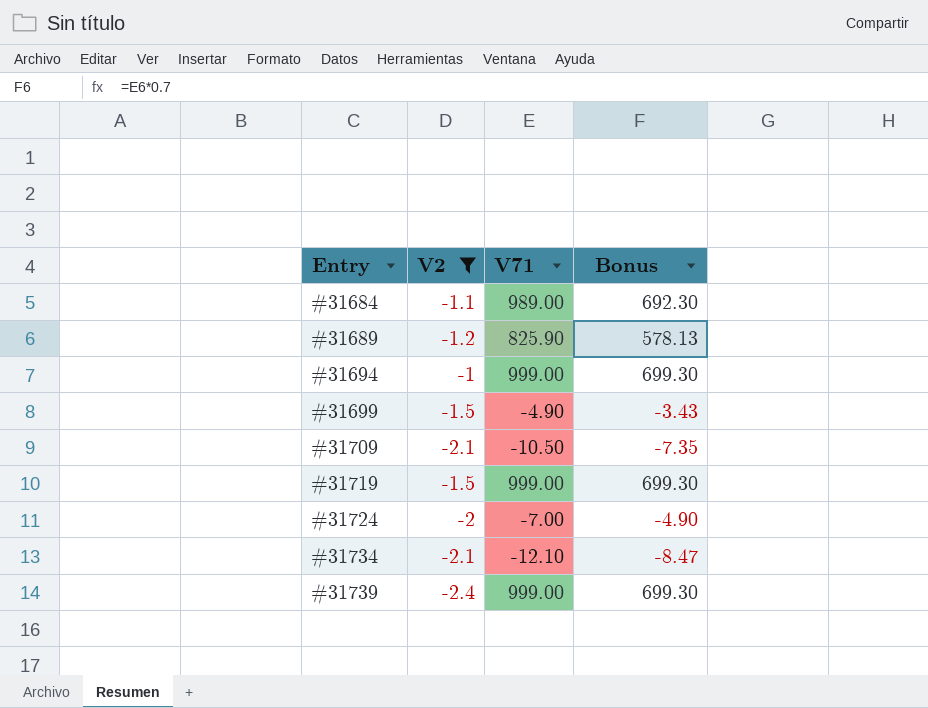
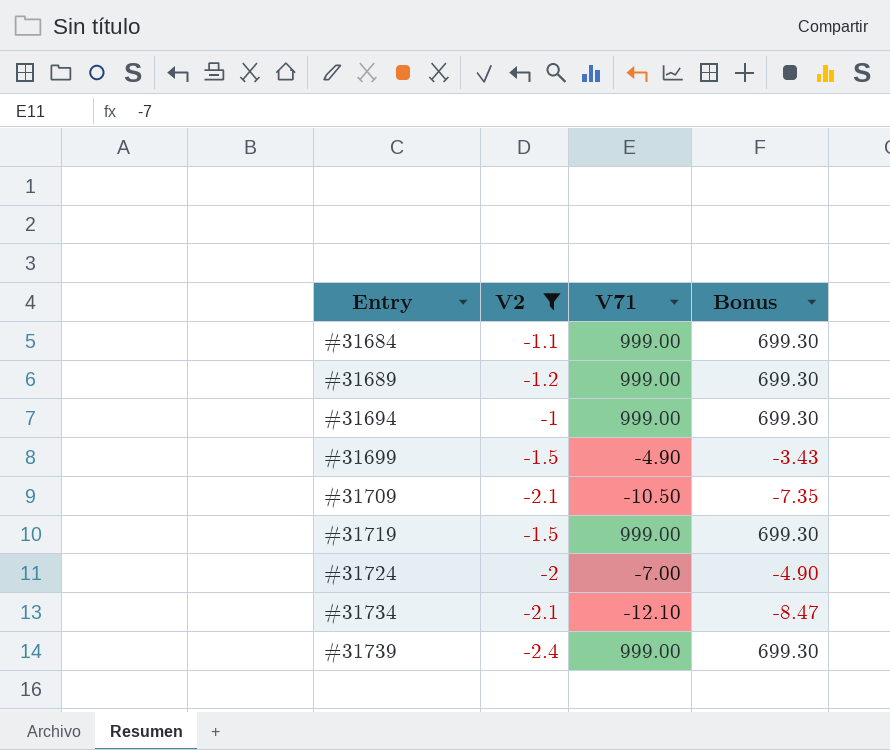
#31684 | V71: 989.00 -> 999.00
#31684 | Bonus: 692.30 -> 699.30
#31689 | V71: 825.90 -> 999.00
#31689 | Bonus: 578.13 -> 699.30

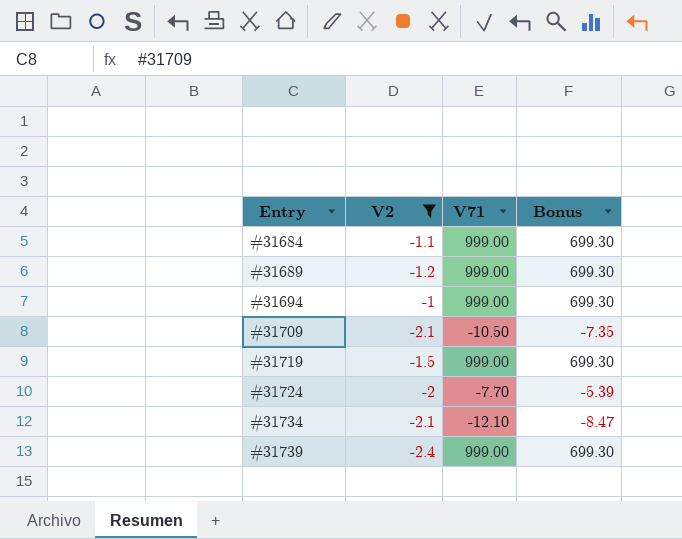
row #31699: -1.5 | -4.90 | -3.43 -> none
#31724 | V71: -7.00 -> -7.70
#31724 | Bonus: -4.90 -> -5.39

